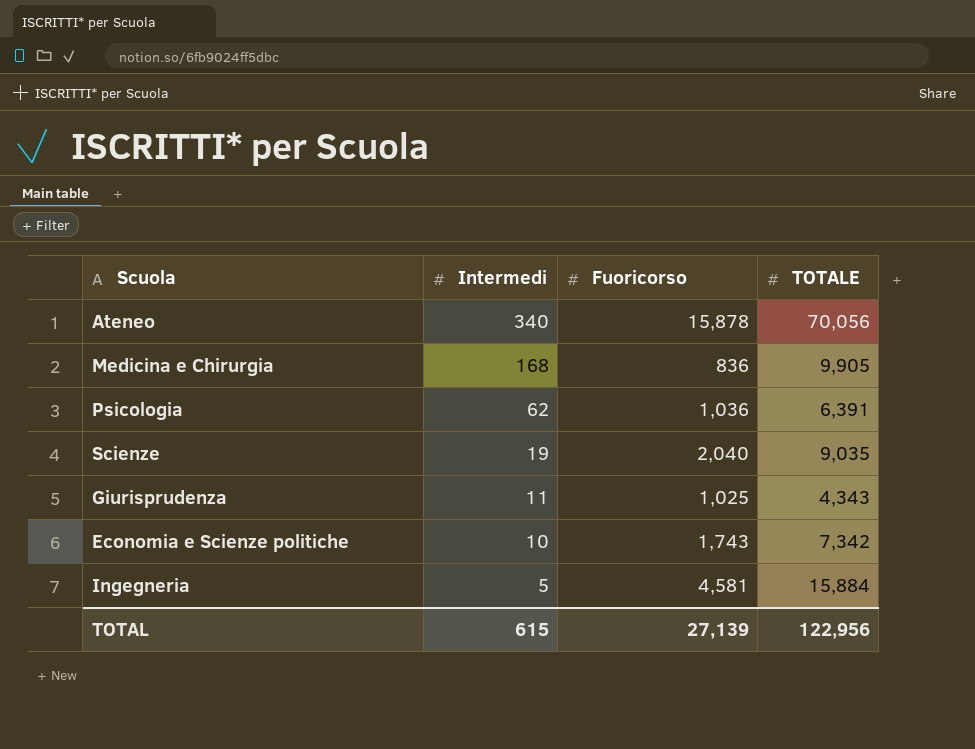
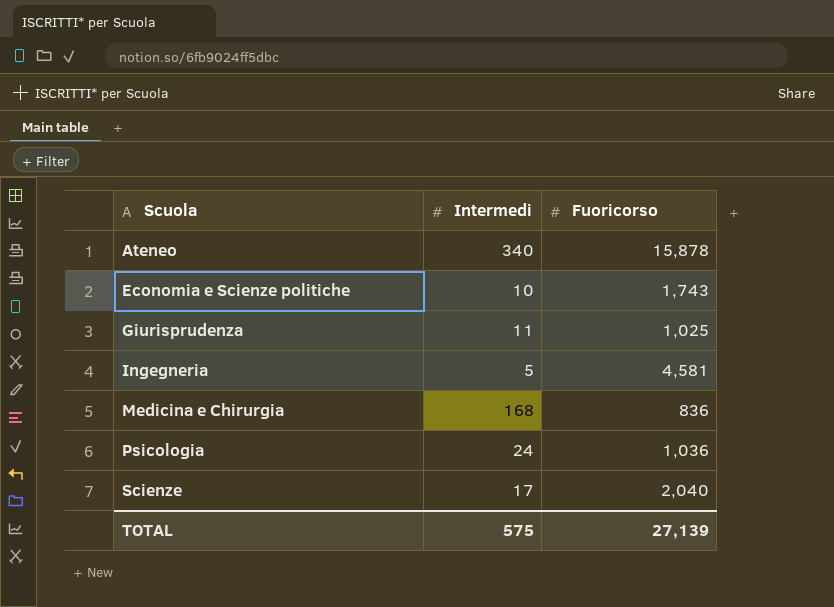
row order: Intermedi descending -> Scuola ascending
column TOTALE | position: 4 -> none
Psicologia | Intermedi: 62 -> 24
Scienze | Intermedi: 19 -> 17
TOTAL | Intermedi: 615 -> 575

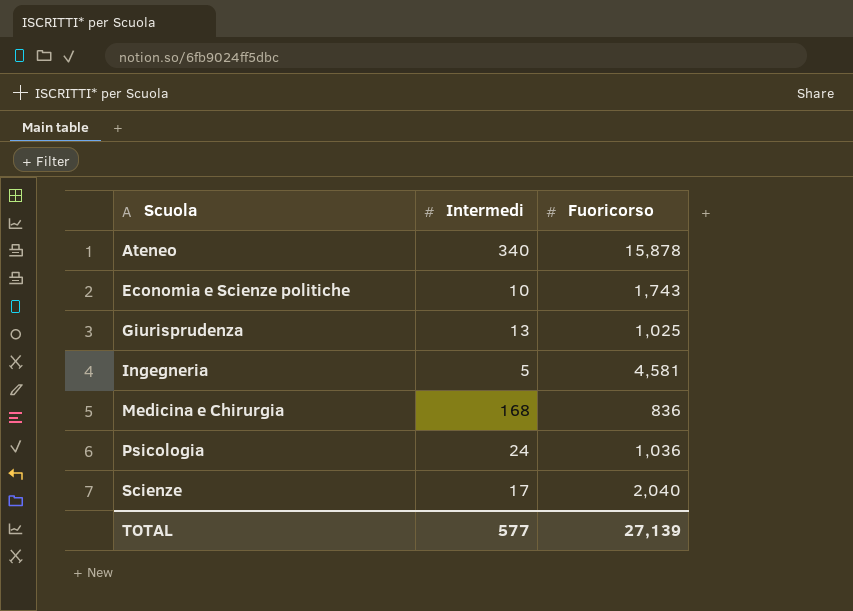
Giurisprudenza | Intermedi: 11 -> 13
TOTAL | Intermedi: 575 -> 577

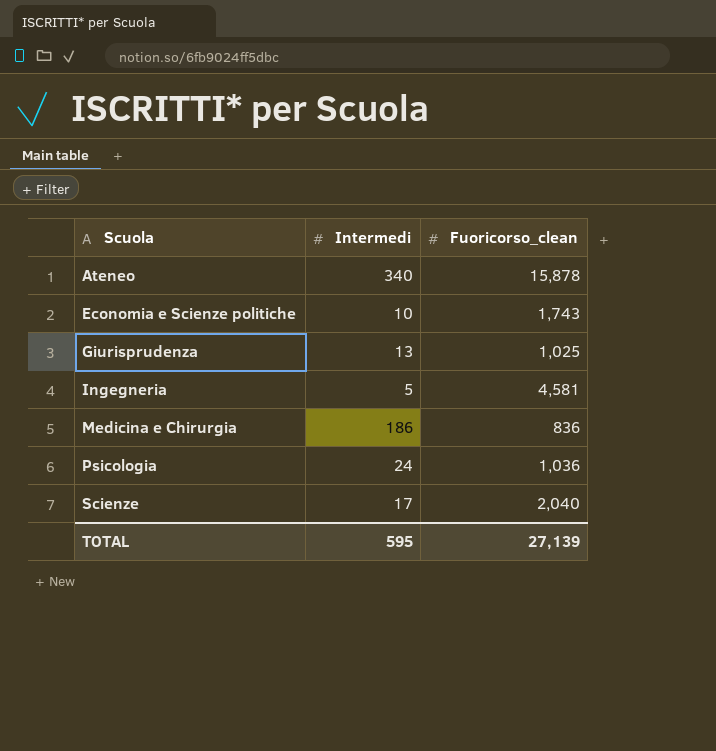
column name: Fuoricorso -> Fuoricorso_clean
Medicina e Chirurgia | Intermedi: 168 -> 186
TOTAL | Intermedi: 577 -> 595

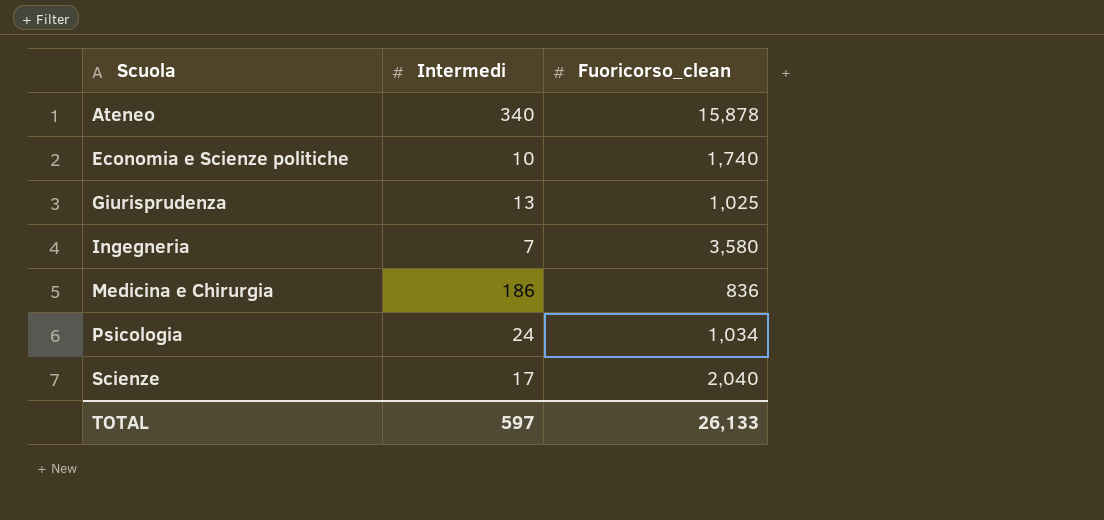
Economia e Scienze politiche | Fuoricorso_clean: 1,743 -> 1,740
Ingegneria | Intermedi: 5 -> 7
Ingegneria | Fuoricorso_clean: 4,581 -> 3,580
Psicologia | Fuoricorso_clean: 1,036 -> 1,034
TOTAL | Intermedi: 595 -> 597
TOTAL | Fuoricorso_clean: 27,139 -> 26,133

